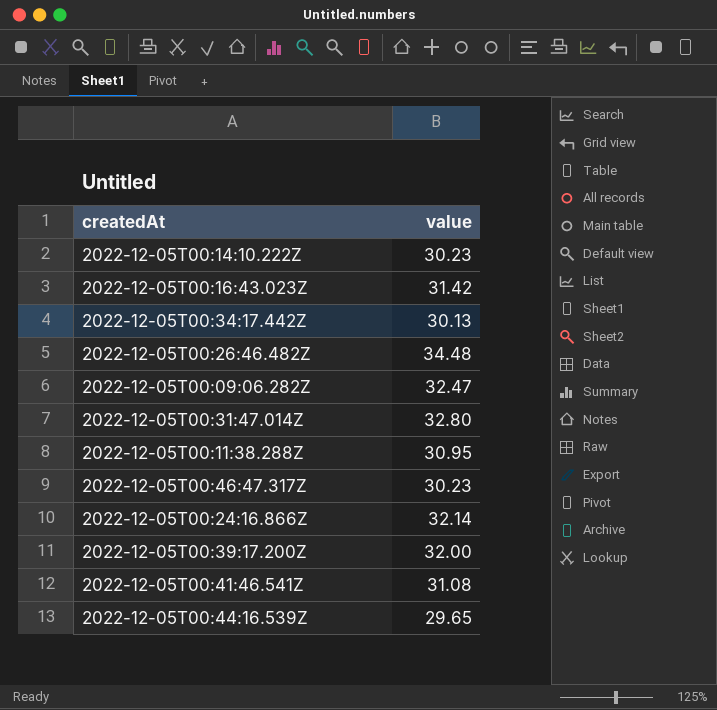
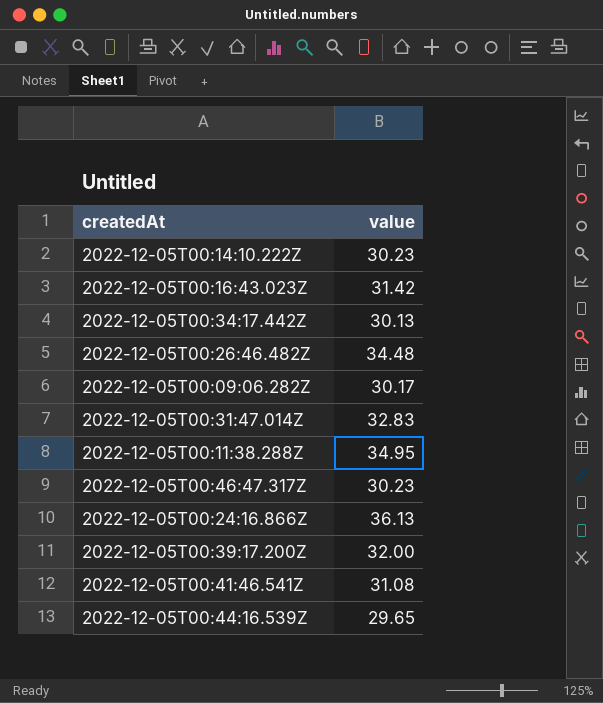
2022-12-05T00:09:06.282Z | value: 32.47 -> 30.17
2022-12-05T00:31:47.014Z | value: 32.80 -> 32.83
2022-12-05T00:11:38.288Z | value: 30.95 -> 34.95
2022-12-05T00:24:16.866Z | value: 32.14 -> 36.13

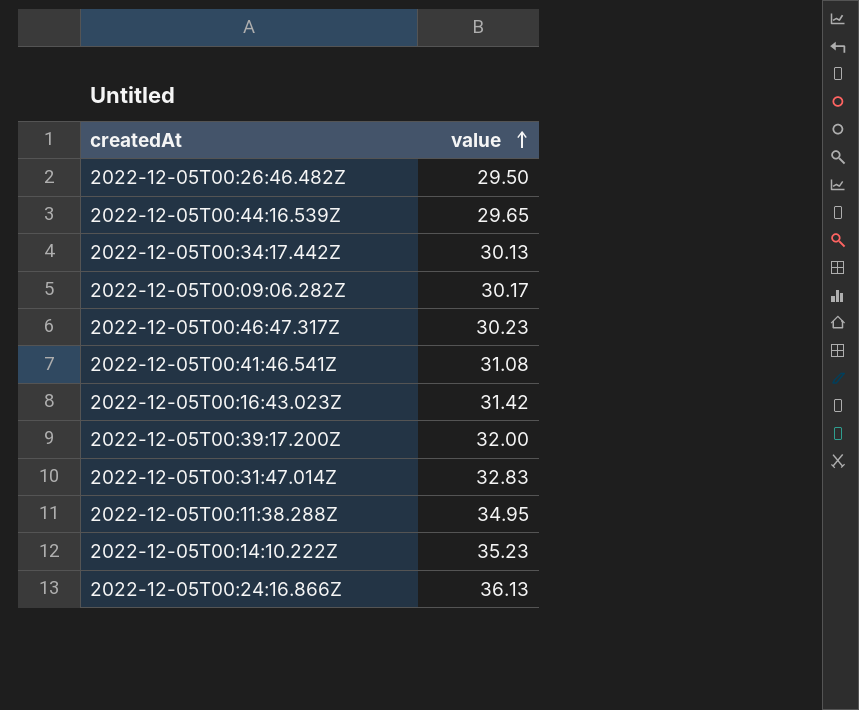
row order: none -> value ascending
2022-12-05T00:26:46.482Z | value: 34.48 -> 29.50
2022-12-05T00:14:10.222Z | value: 30.23 -> 35.23

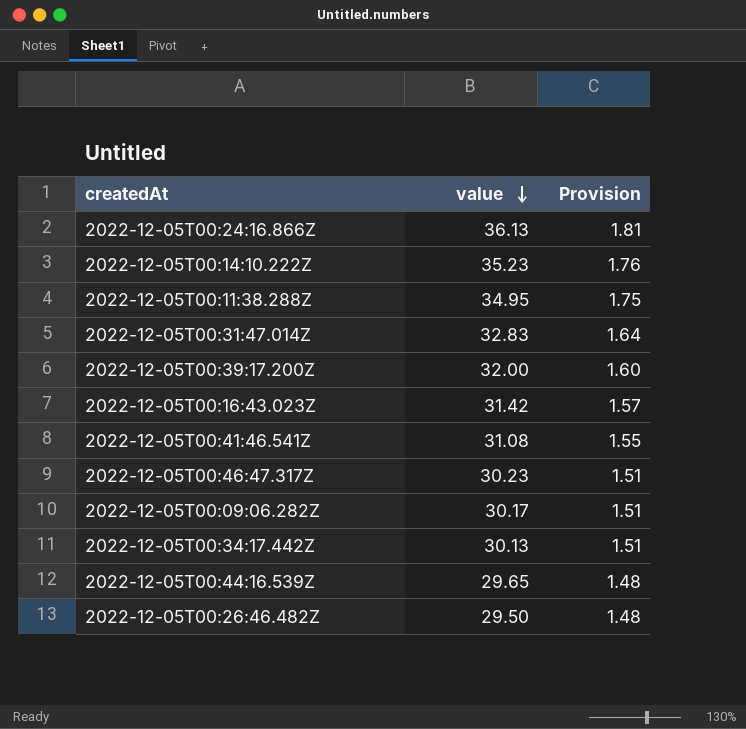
row order: value ascending -> value descending
column Provision | formula: none -> [value] * 0.05

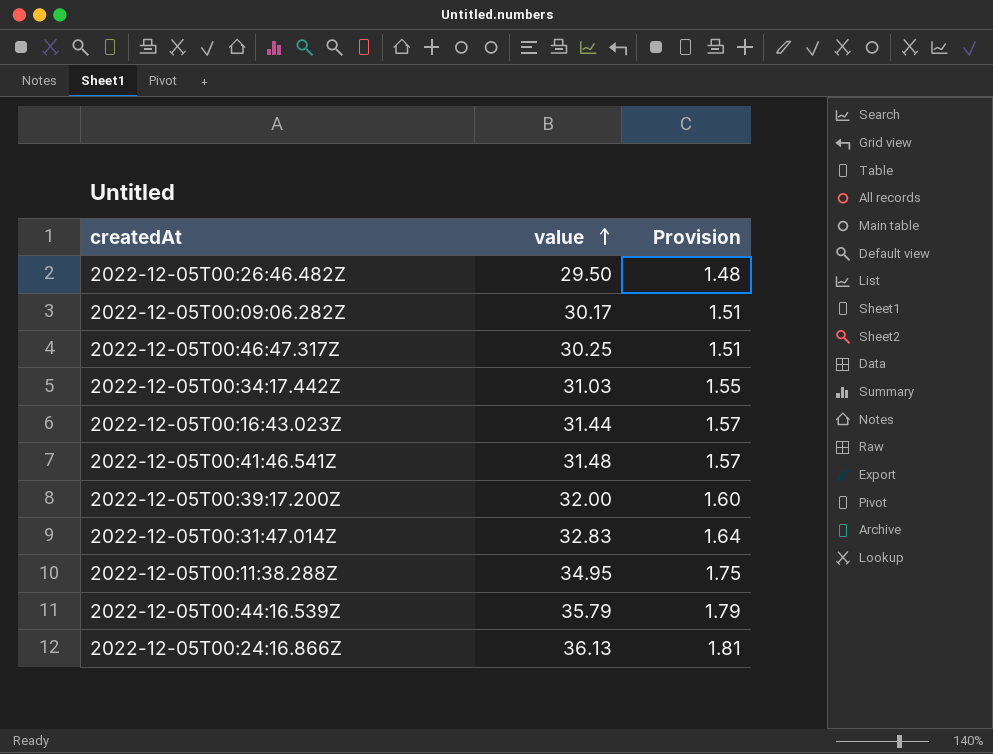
row order: value descending -> value ascending
row 2022-12-05T00:14:10.222Z: 35.23 | 1.76 -> none
2022-12-05T00:46:47.317Z | value: 30.23 -> 30.25
2022-12-05T00:34:17.442Z | value: 30.13 -> 31.03
2022-12-05T00:34:17.442Z | Provision: 1.51 -> 1.55
2022-12-05T00:16:43.023Z | value: 31.42 -> 31.44
2022-12-05T00:41:46.541Z | value: 31.08 -> 31.48
2022-12-05T00:41:46.541Z | Provision: 1.55 -> 1.57
2022-12-05T00:44:16.539Z | value: 29.65 -> 35.79
2022-12-05T00:44:16.539Z | Provision: 1.48 -> 1.79

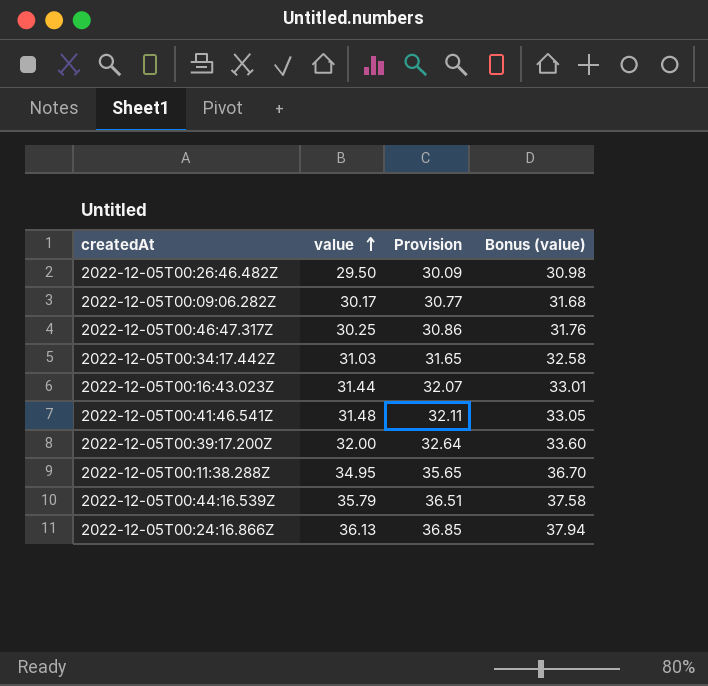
column Provision | formula: [value] * 0.05 -> [value] * 1.02
column Bonus (value) | formula: none -> [value] * 1.05
row 2022-12-05T00:31:47.014Z: 32.83 | 1.64 -> none

